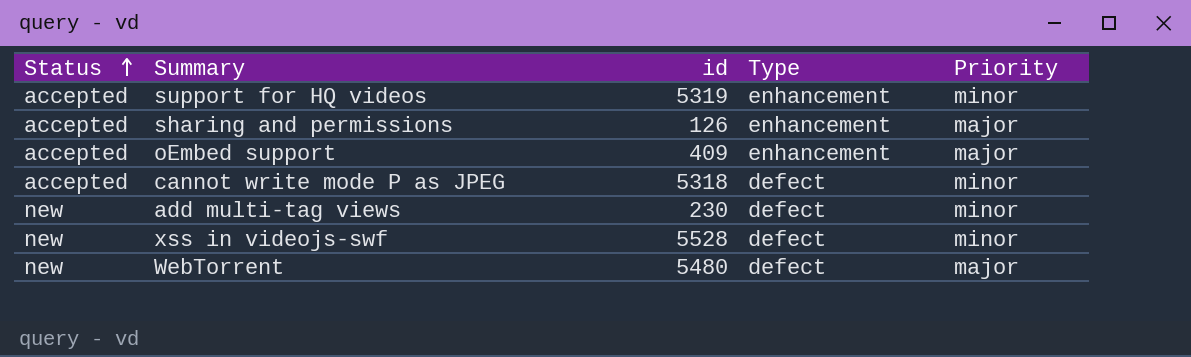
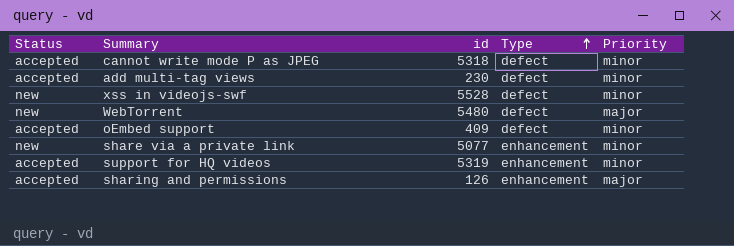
row order: Status ascending -> Type ascending
add multi-tag views | Status: new -> accepted
oEmbed support | Type: enhancement -> defect
oEmbed support | Priority: major -> minor
row share via a private link: none -> new | 5077 | enhancement | minor

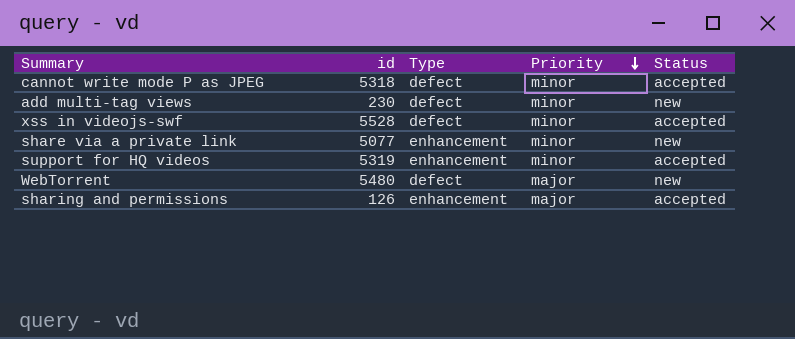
row order: Type ascending -> Priority descending
column Status | position: 1 -> 5
row oEmbed support: accepted | 409 | defect | minor -> none
add multi-tag views | Status: accepted -> new
xss in videojs-swf | Status: new -> accepted

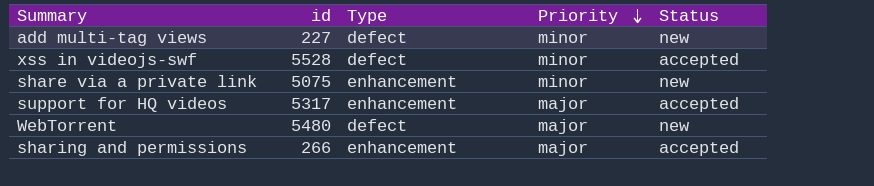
row cannot write mode P as JPEG: 5318 | defect | minor | accepted -> none
add multi-tag views | id: 230 -> 227
share via a private link | id: 5077 -> 5075
support for HQ videos | id: 5319 -> 5317
support for HQ videos | Priority: minor -> major
sharing and permissions | id: 126 -> 266

